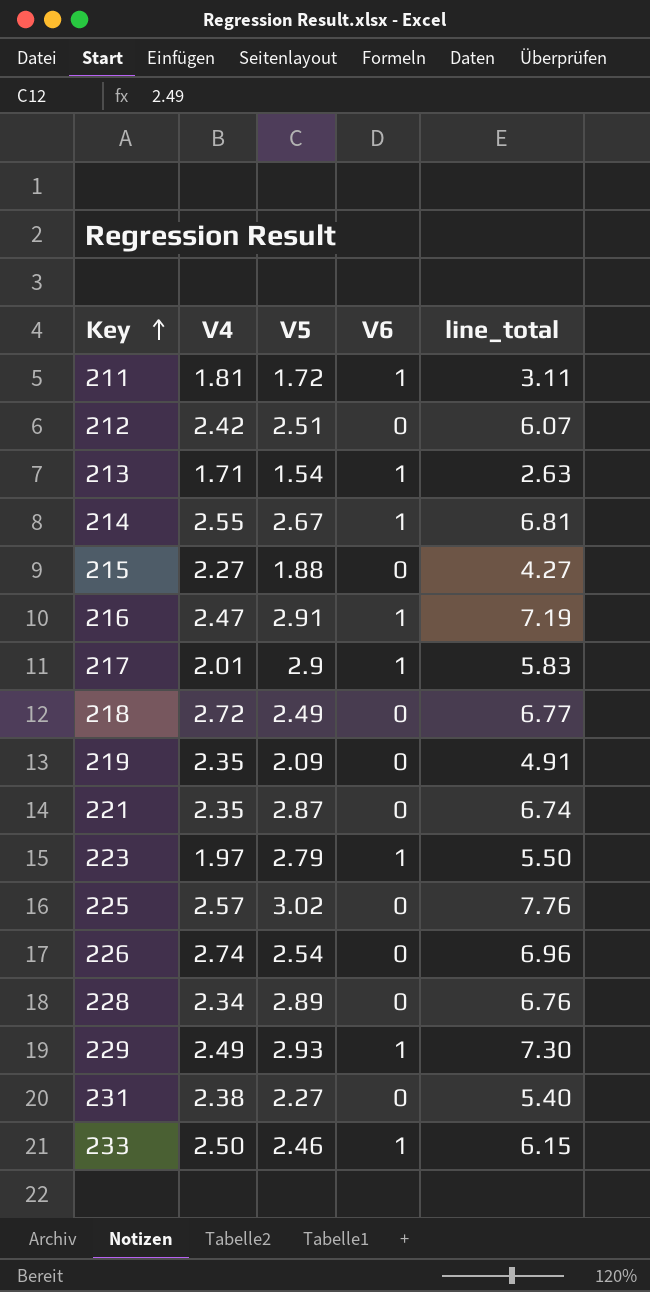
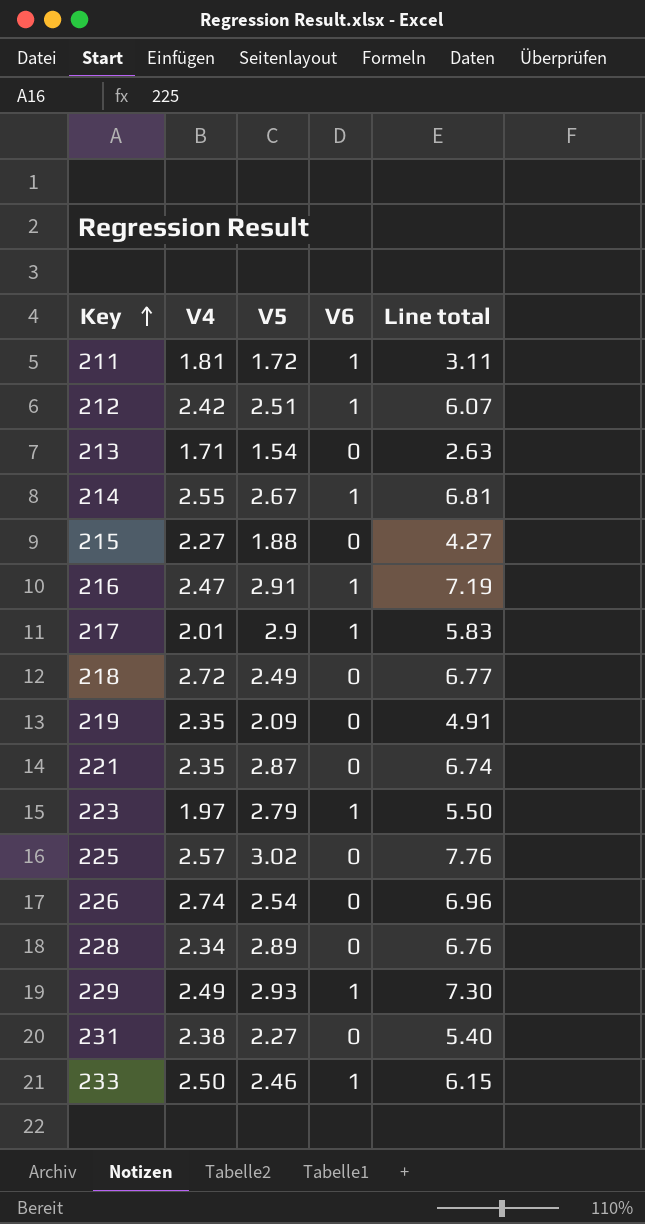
column name: line_total -> Line total
212 | V6: 0 -> 1
213 | V6: 1 -> 0

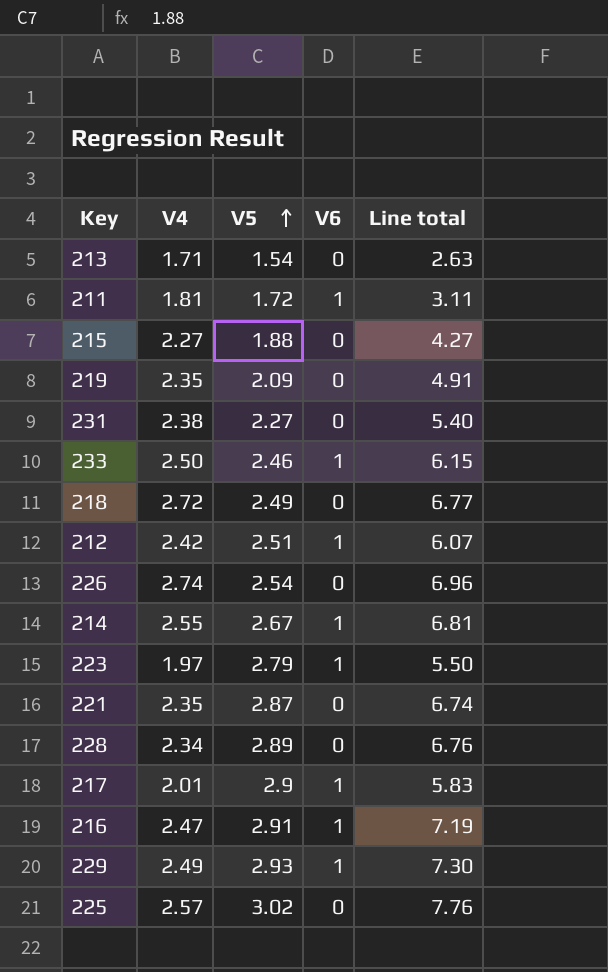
row order: Key ascending -> V5 ascending

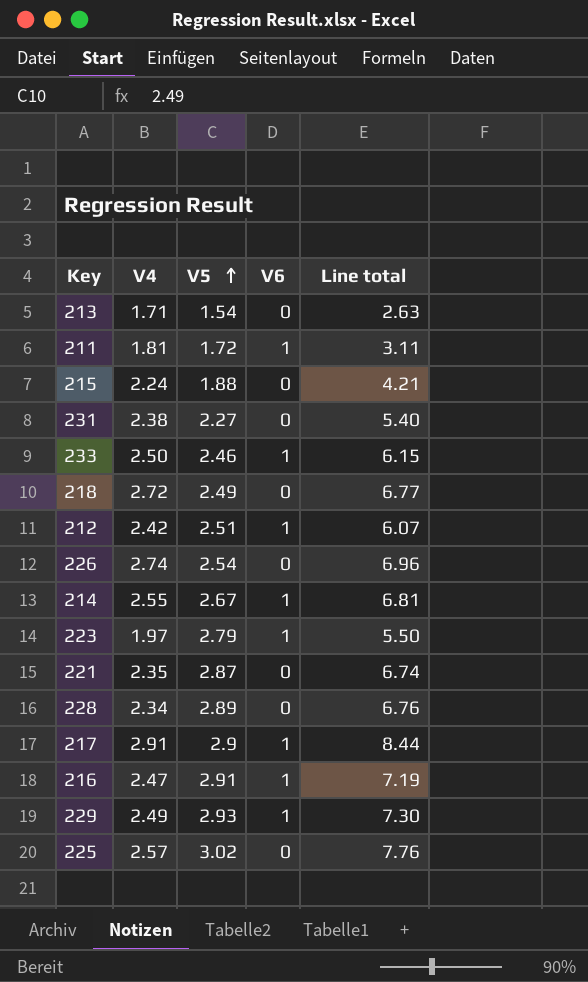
row 219: 2.35 | 2.09 | 0 | 4.91 -> none
215 | V4: 2.27 -> 2.24
215 | Line total: 4.27 -> 4.21
217 | V4: 2.01 -> 2.91
217 | Line total: 5.83 -> 8.44

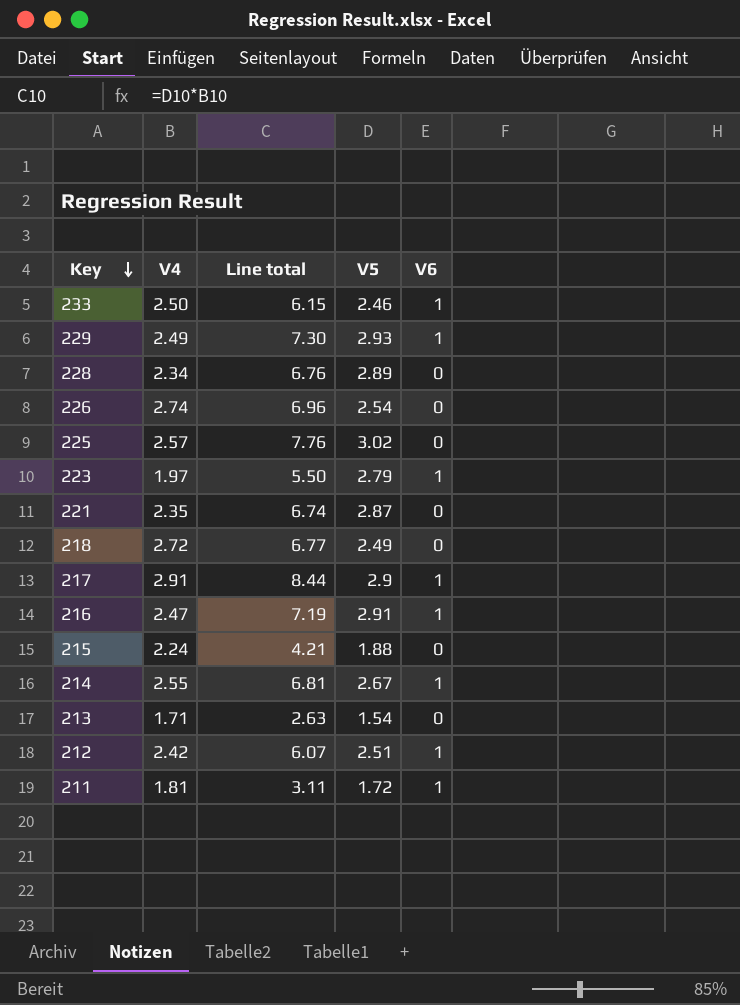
row order: V5 ascending -> Key descending
column Line total | position: 5 -> 3
row 231: 2.38 | 2.27 | 0 | 5.40 -> none

